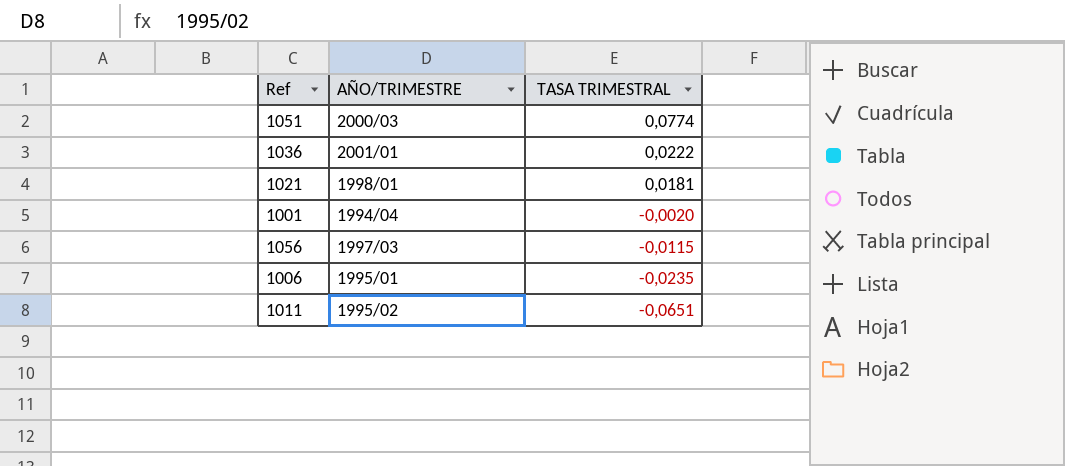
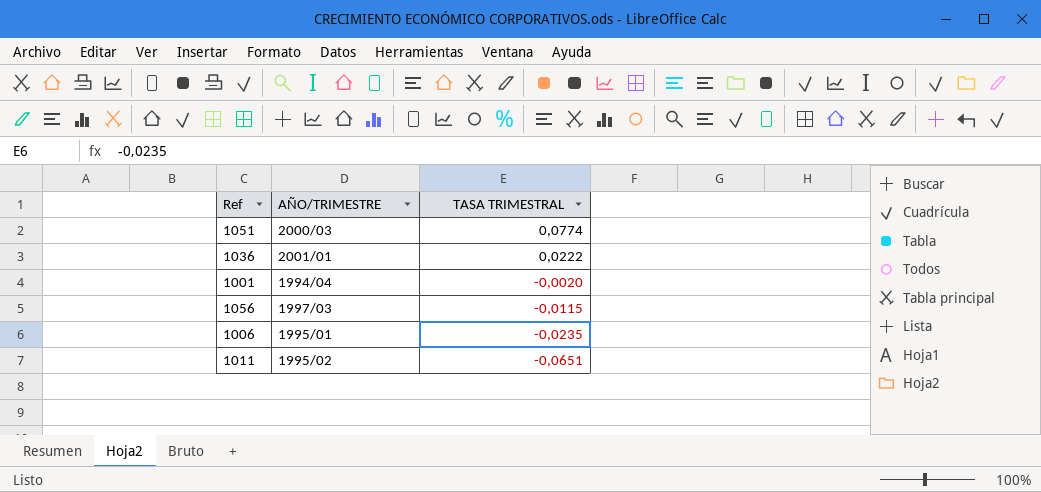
row 1021: 1998/01 | 0,0181 -> none

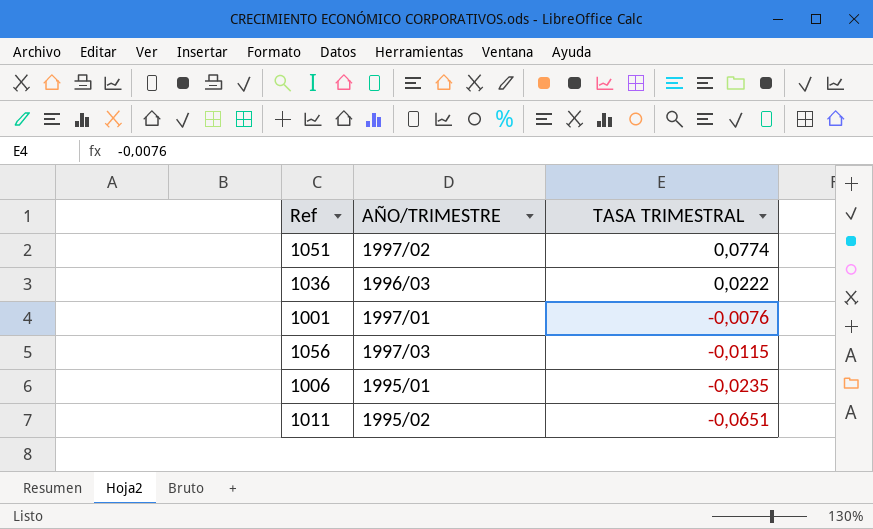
1051 | AÑO/TRIMESTRE: 2000/03 -> 1997/02
1036 | AÑO/TRIMESTRE: 2001/01 -> 1996/03
1001 | AÑO/TRIMESTRE: 1994/04 -> 1997/01
1001 | TASA TRIMESTRAL: -0,0020 -> -0,0076

